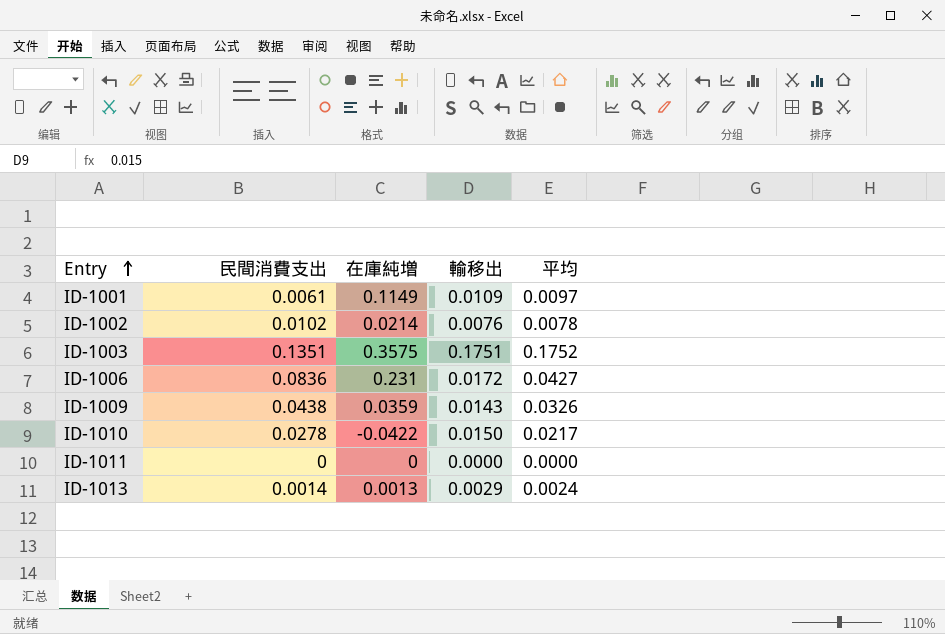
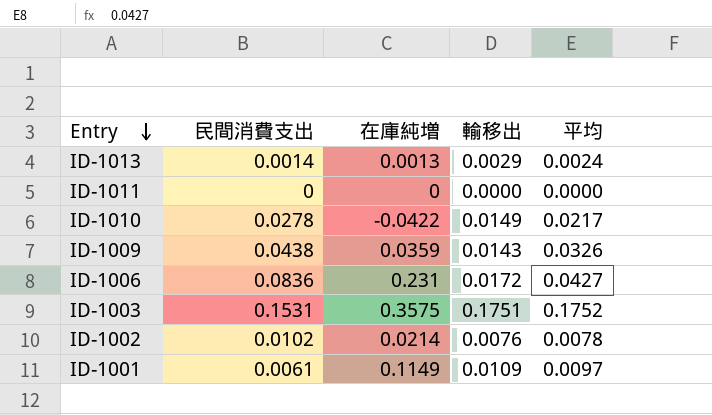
row order: Entry ascending -> Entry descending
ID-1010 | 輸移出: 0.0150 -> 0.0149
ID-1003 | 民間消費支出: 0.1351 -> 0.1531

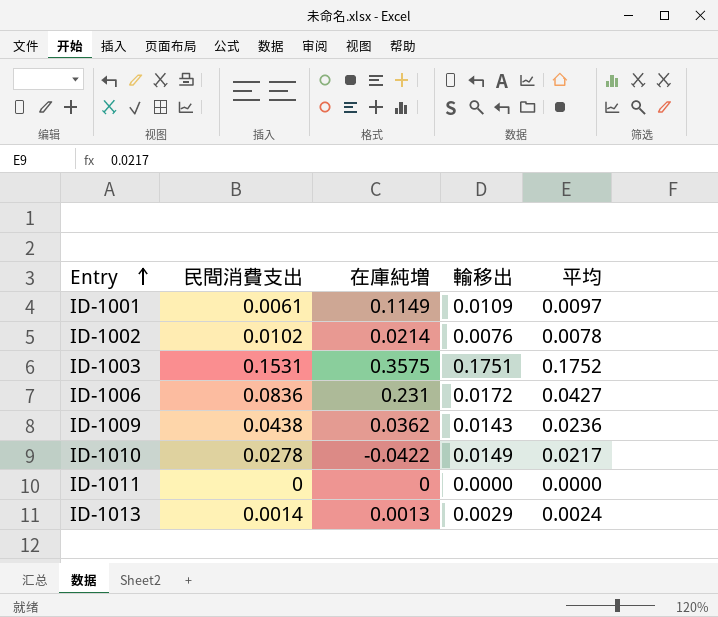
row order: Entry descending -> Entry ascending
ID-1009 | 在庫純増: 0.0359 -> 0.0362
ID-1009 | 平均: 0.0326 -> 0.0236

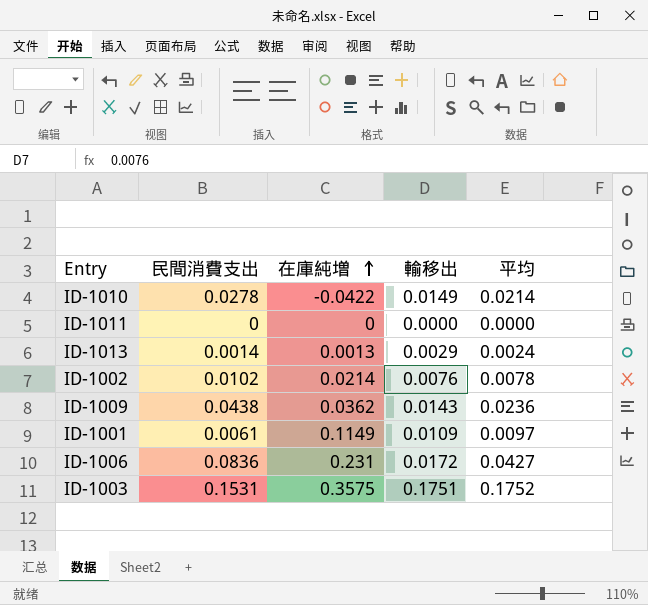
row order: Entry ascending -> 在庫純増 ascending
ID-1010 | 平均: 0.0217 -> 0.0214

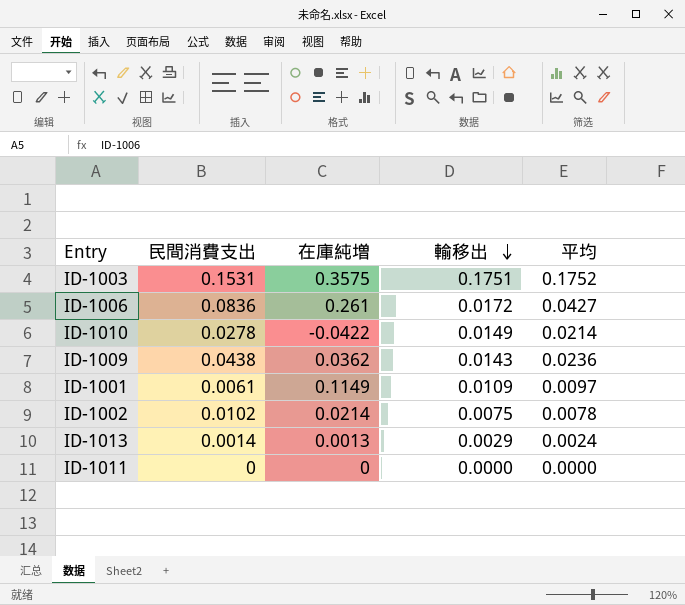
row order: 在庫純増 ascending -> 輸移出 descending
ID-1006 | 在庫純増: 0.231 -> 0.261
ID-1002 | 輸移出: 0.0076 -> 0.0075

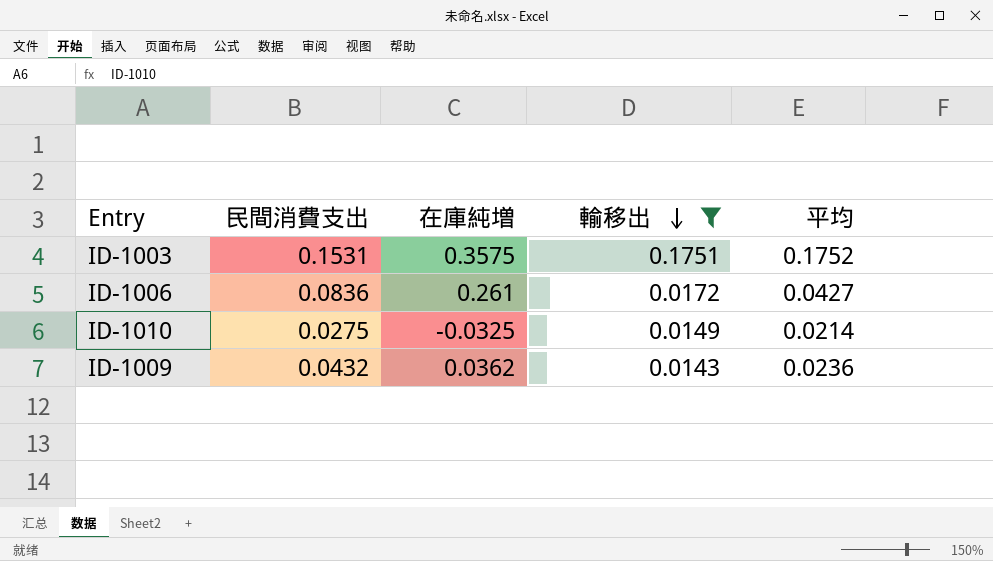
filter: none -> 輸移出 >= 0.0143
ID-1010 | 民間消費支出: 0.0278 -> 0.0275
ID-1010 | 在庫純増: -0.0422 -> -0.0325
ID-1009 | 民間消費支出: 0.0438 -> 0.0432

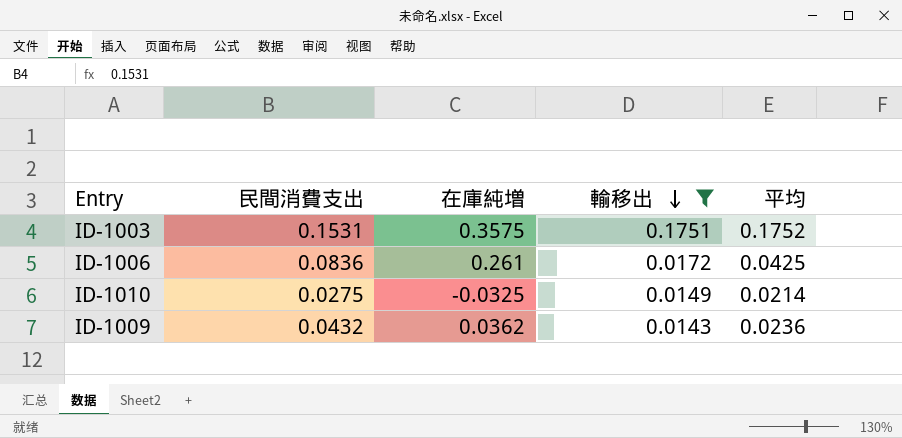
ID-1006 | 平均: 0.0427 -> 0.0425

